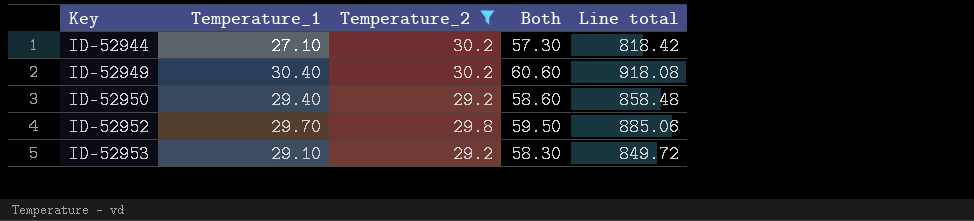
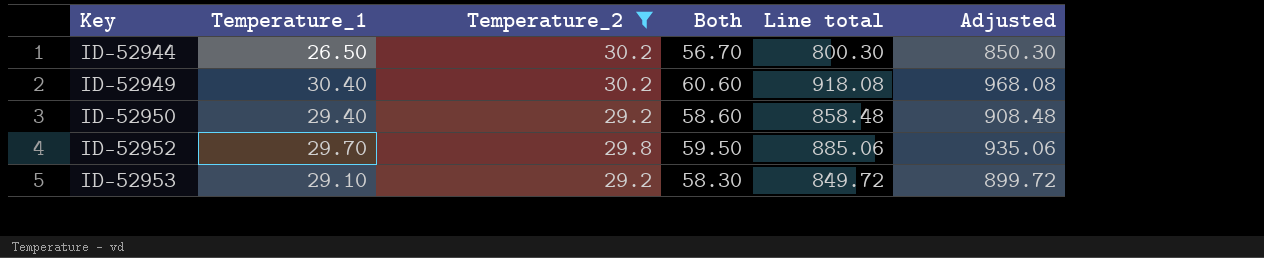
column Adjusted | formula: none -> [Line total] + 50
ID-52944 | Temperature_1: 27.10 -> 26.50
ID-52944 | Both: 57.30 -> 56.70
ID-52944 | Line total: 818.42 -> 800.30

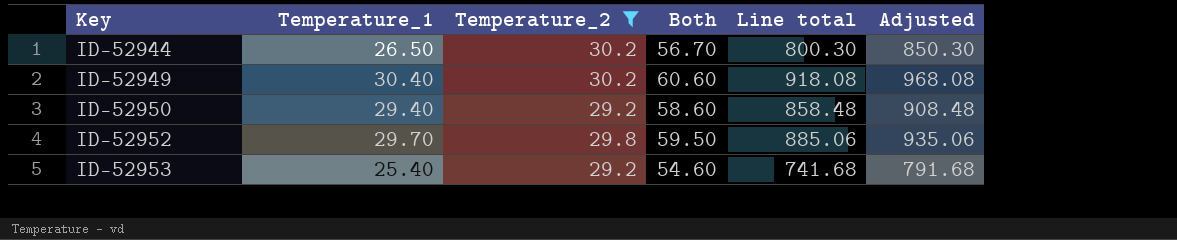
ID-52953 | Temperature_1: 29.10 -> 25.40
ID-52953 | Both: 58.30 -> 54.60
ID-52953 | Line total: 849.72 -> 741.68
ID-52953 | Adjusted: 899.72 -> 791.68

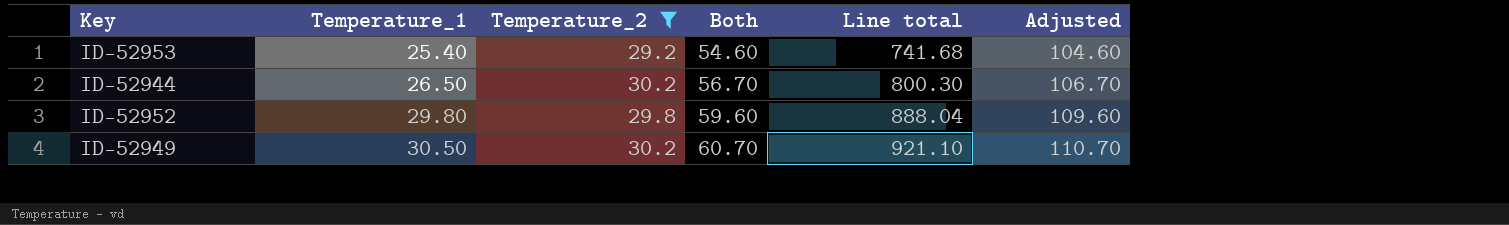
row order: Key ascending -> Temperature_1 ascending
column Adjusted | formula: [Line total] + 50 -> [Both] + 50
row ID-52950: 29.40 | 29.2 | 58.60 | 858.48 | 908.48 -> none
ID-52952 | Temperature_1: 29.70 -> 29.80
ID-52952 | Both: 59.50 -> 59.60
ID-52952 | Line total: 885.06 -> 888.04
ID-52949 | Temperature_1: 30.40 -> 30.50
ID-52949 | Both: 60.60 -> 60.70
ID-52949 | Line total: 918.08 -> 921.10

